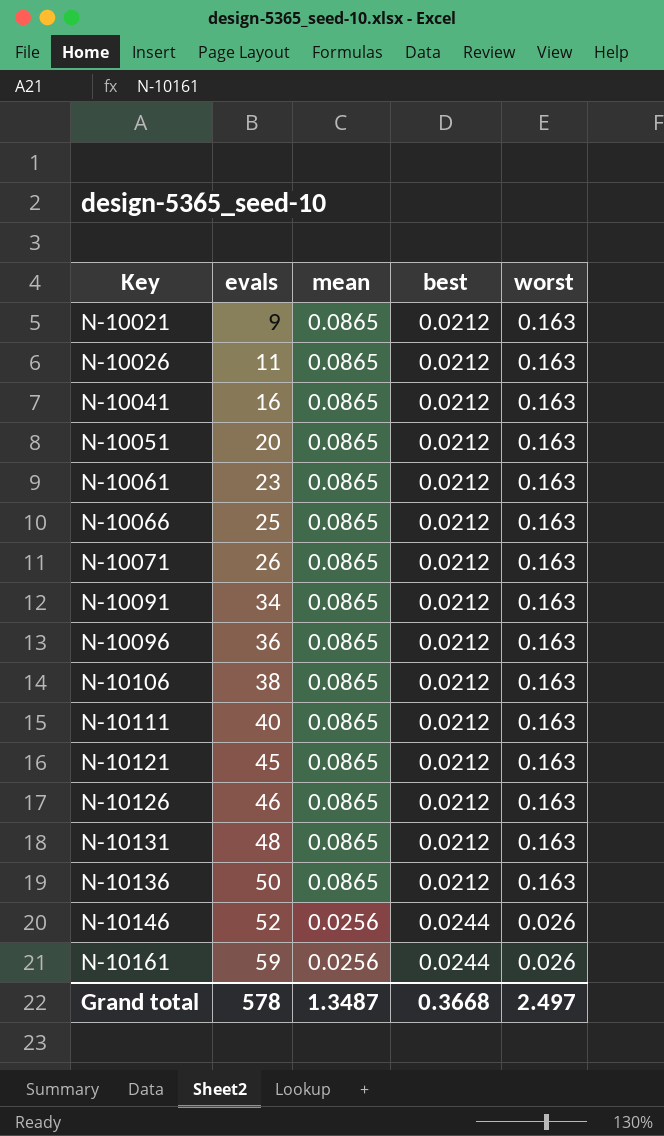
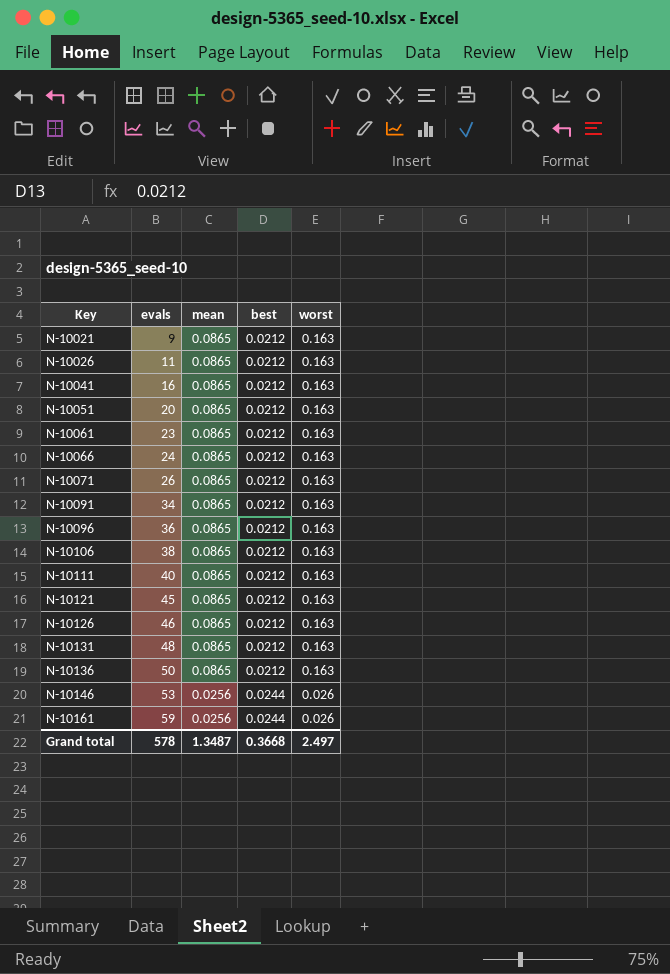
N-10066 | evals: 25 -> 24
N-10146 | evals: 52 -> 53

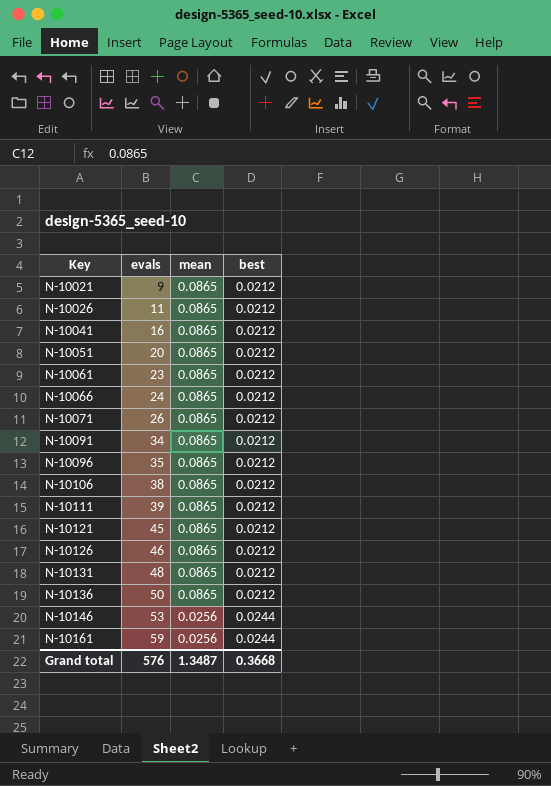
column worst | position: 5 -> none
N-10096 | evals: 36 -> 35
N-10111 | evals: 40 -> 39
Grand total | evals: 578 -> 576

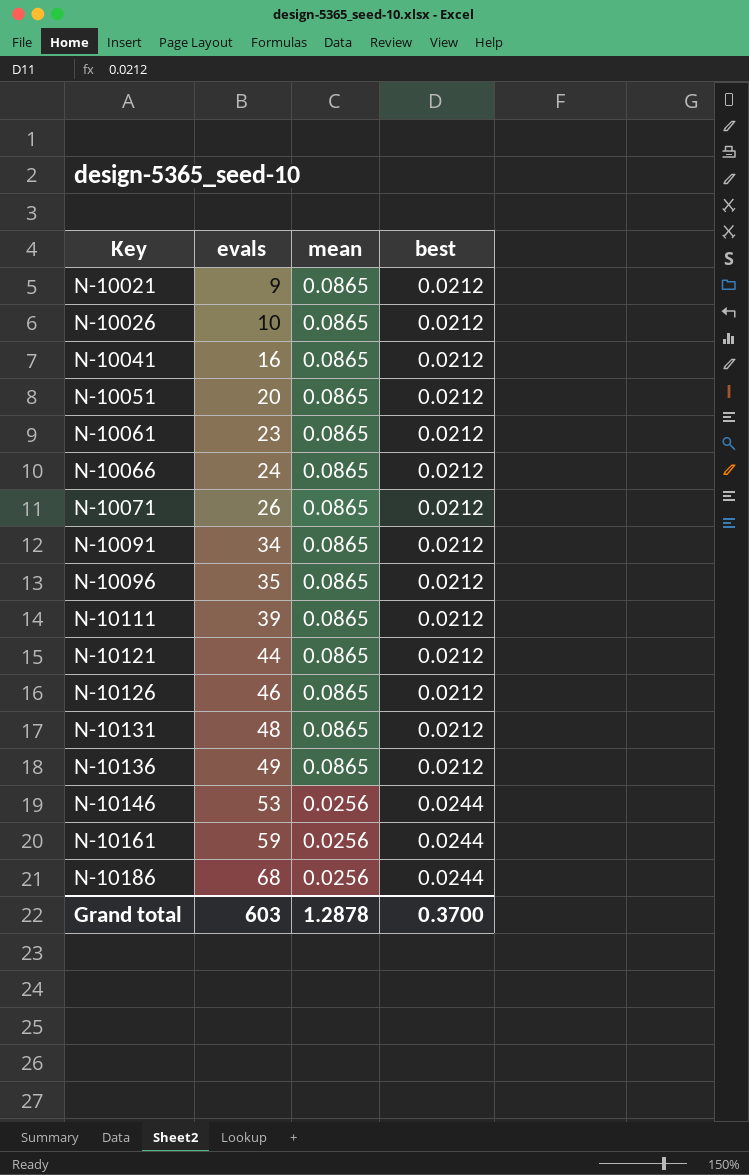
row N-10106: 38 | 0.0865 | 0.0212 -> none
N-10026 | evals: 11 -> 10
N-10121 | evals: 45 -> 44
N-10136 | evals: 50 -> 49
row N-10186: none -> 68 | 0.0256 | 0.0244
Grand total | evals: 576 -> 603
Grand total | mean: 1.3487 -> 1.2878
Grand total | best: 0.3668 -> 0.3700

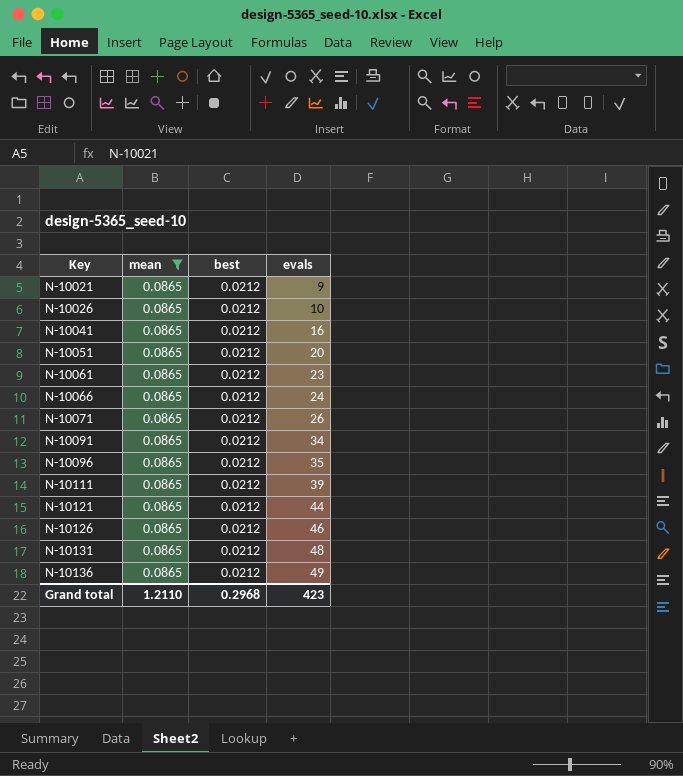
filter: none -> mean = 0.0865
column evals | position: 2 -> 4
Grand total | mean: 1.2878 -> 1.2110
Grand total | best: 0.3700 -> 0.2968
Grand total | evals: 603 -> 423

